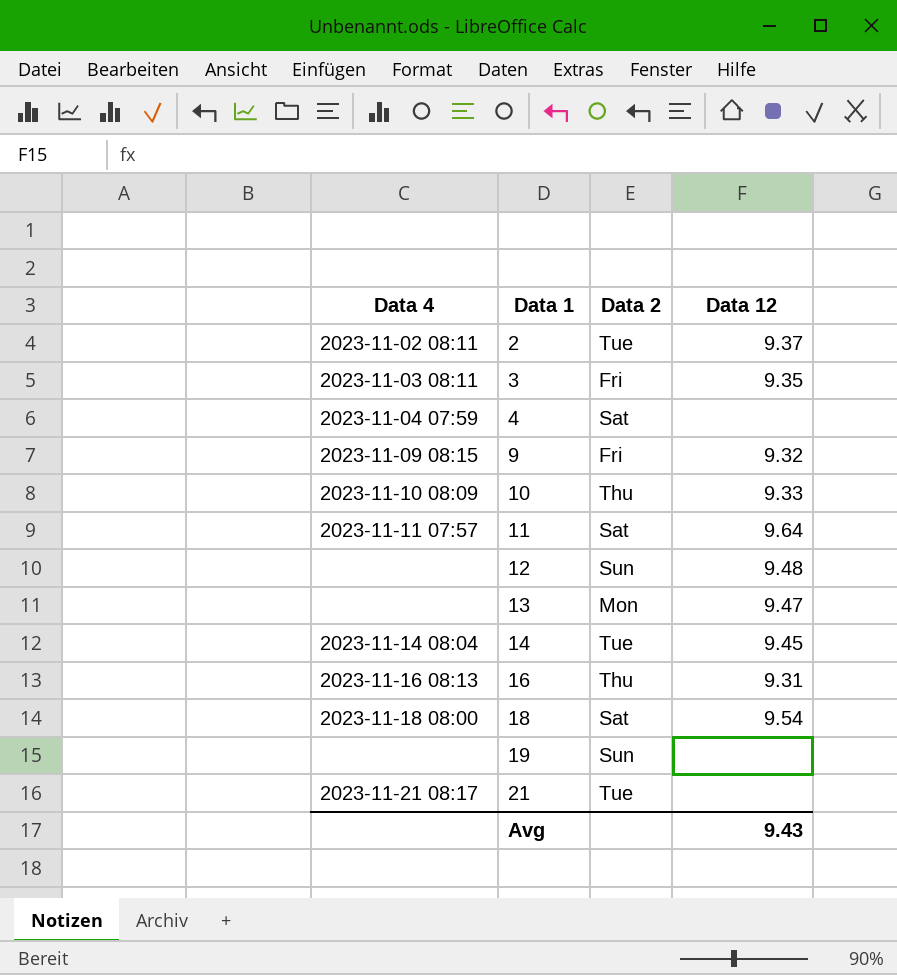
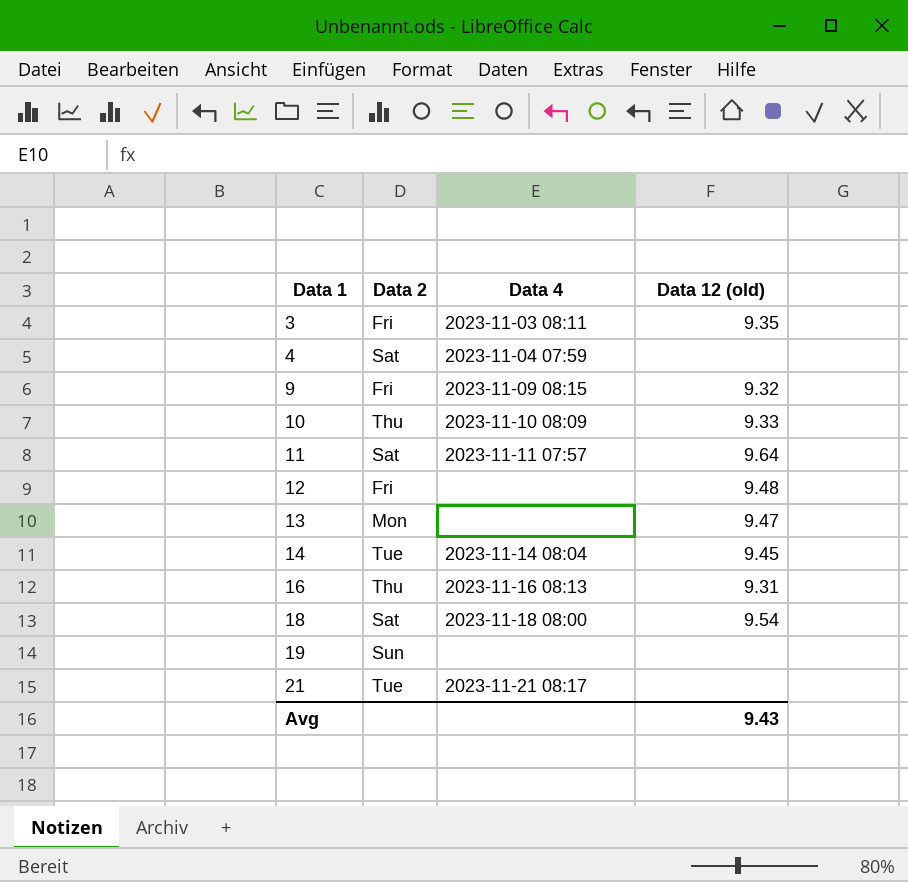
column Data 4 | position: 1 -> 3
column name: Data 12 -> Data 12 (old)
row 2: 2023-11-02 08:11 | Tue | 9.37 -> none
12 | Data 2: Sun -> Fri

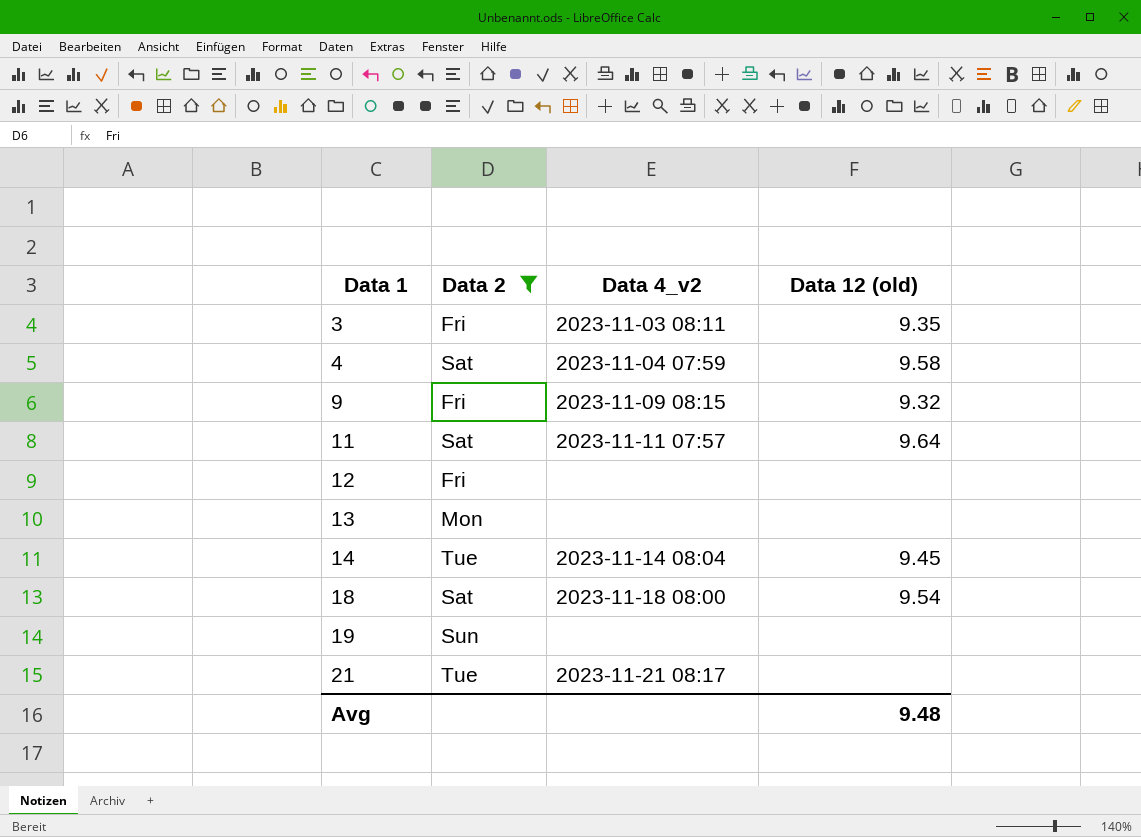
filter: none -> Data 2 != Thu
column name: Data 4 -> Data 4_v2
4 | Data 12 (old): none -> 9.58
12 | Data 12 (old): 9.48 -> none
13 | Data 12 (old): 9.47 -> none
Avg | Data 12 (old): 9.43 -> 9.48

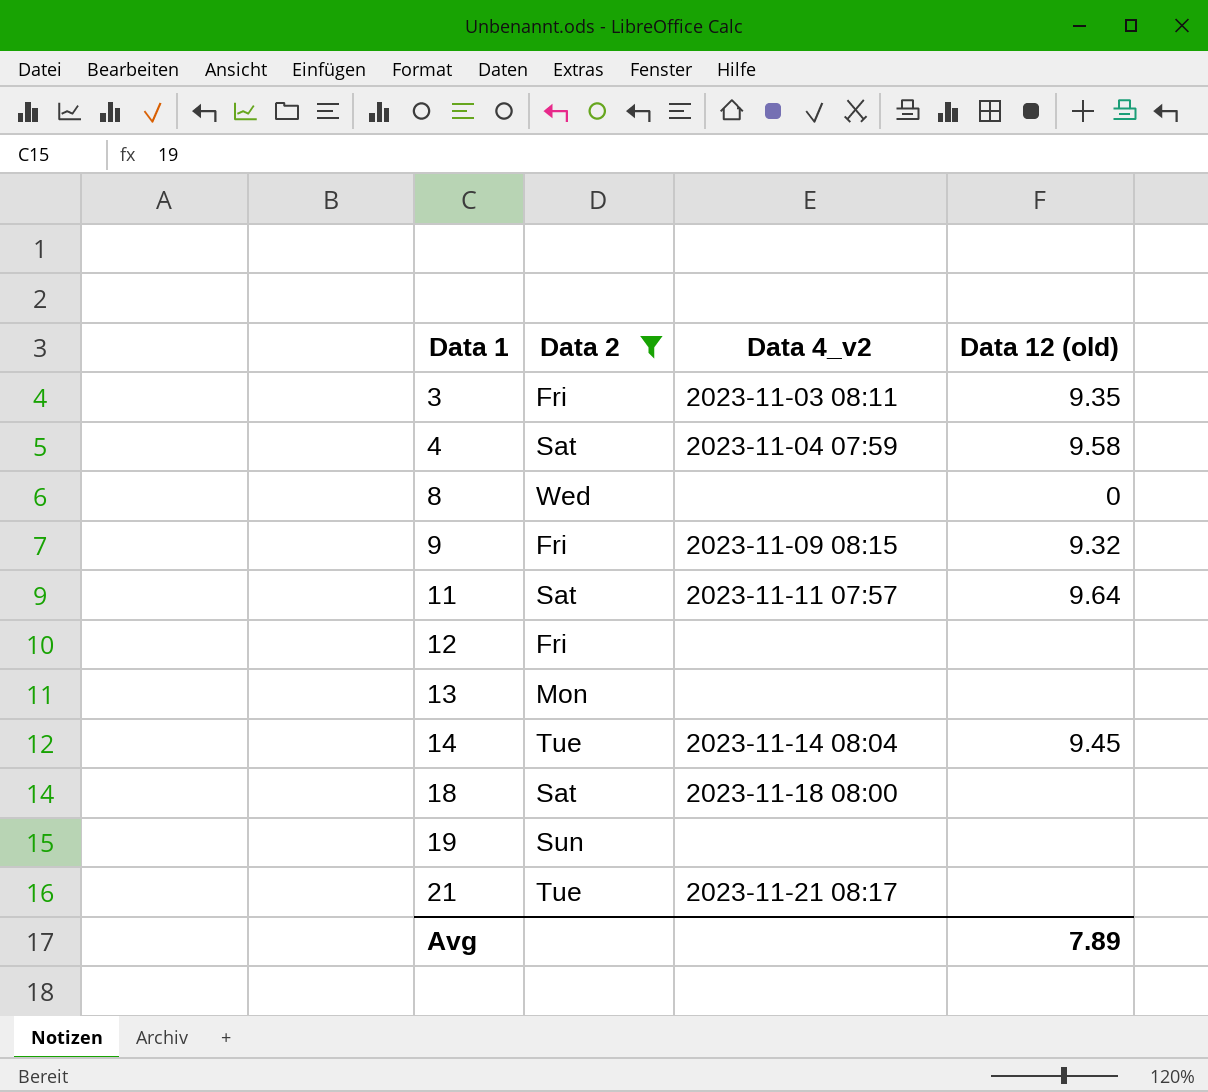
row 8: none -> Wed | none | 0
18 | Data 12 (old): 9.54 -> none
Avg | Data 12 (old): 9.48 -> 7.89

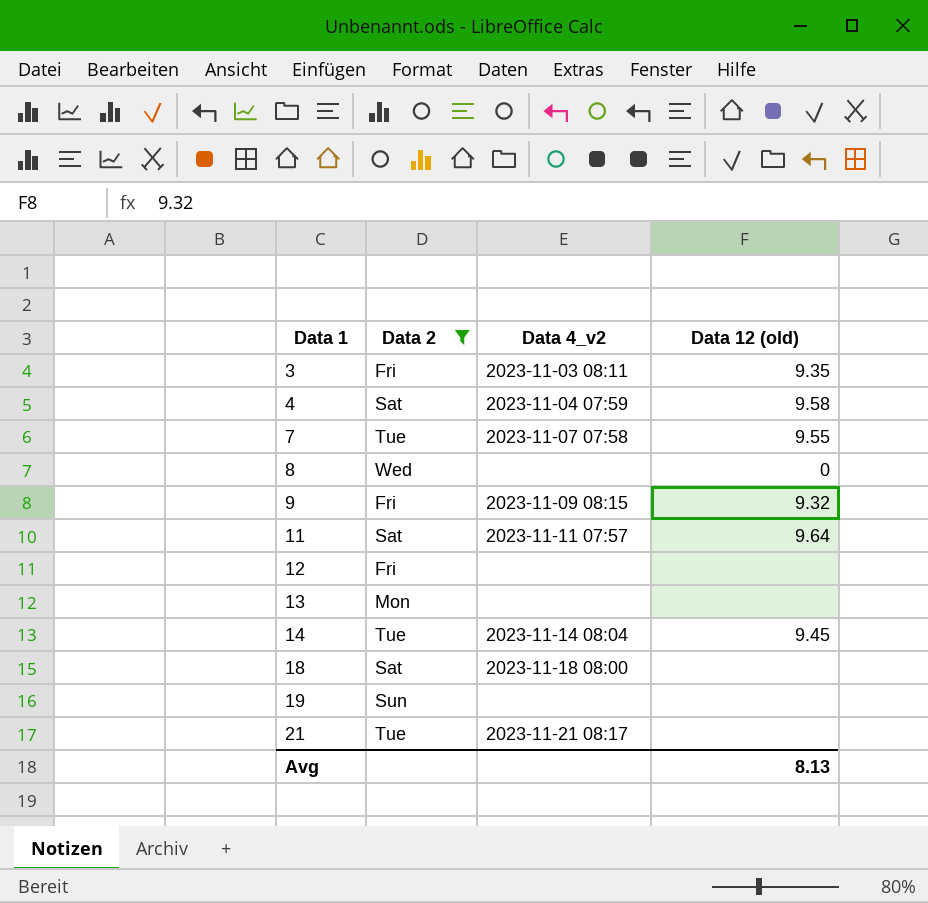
row 7: none -> Tue | 2023-11-07 07:58 | 9.55
Avg | Data 12 (old): 7.89 -> 8.13

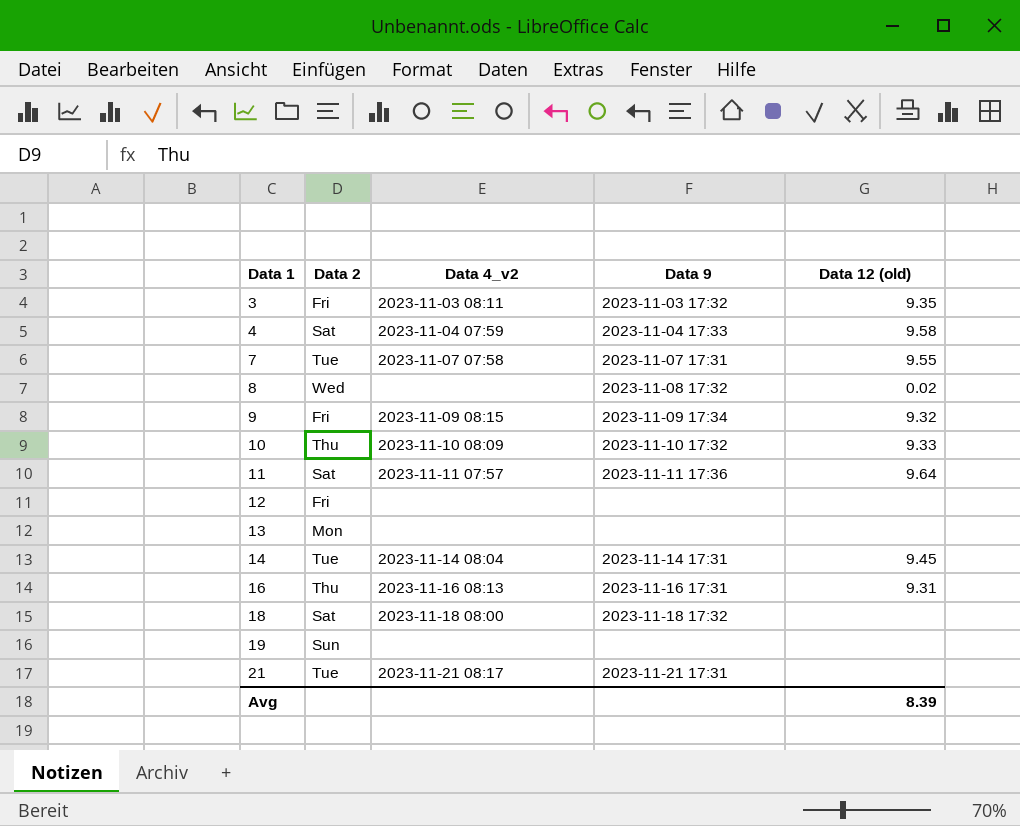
filter: Data 2 != Thu -> none
column Data 9 | position: none -> 4
8 | Data 12 (old): 0 -> 0.02
Avg | Data 12 (old): 8.13 -> 8.39

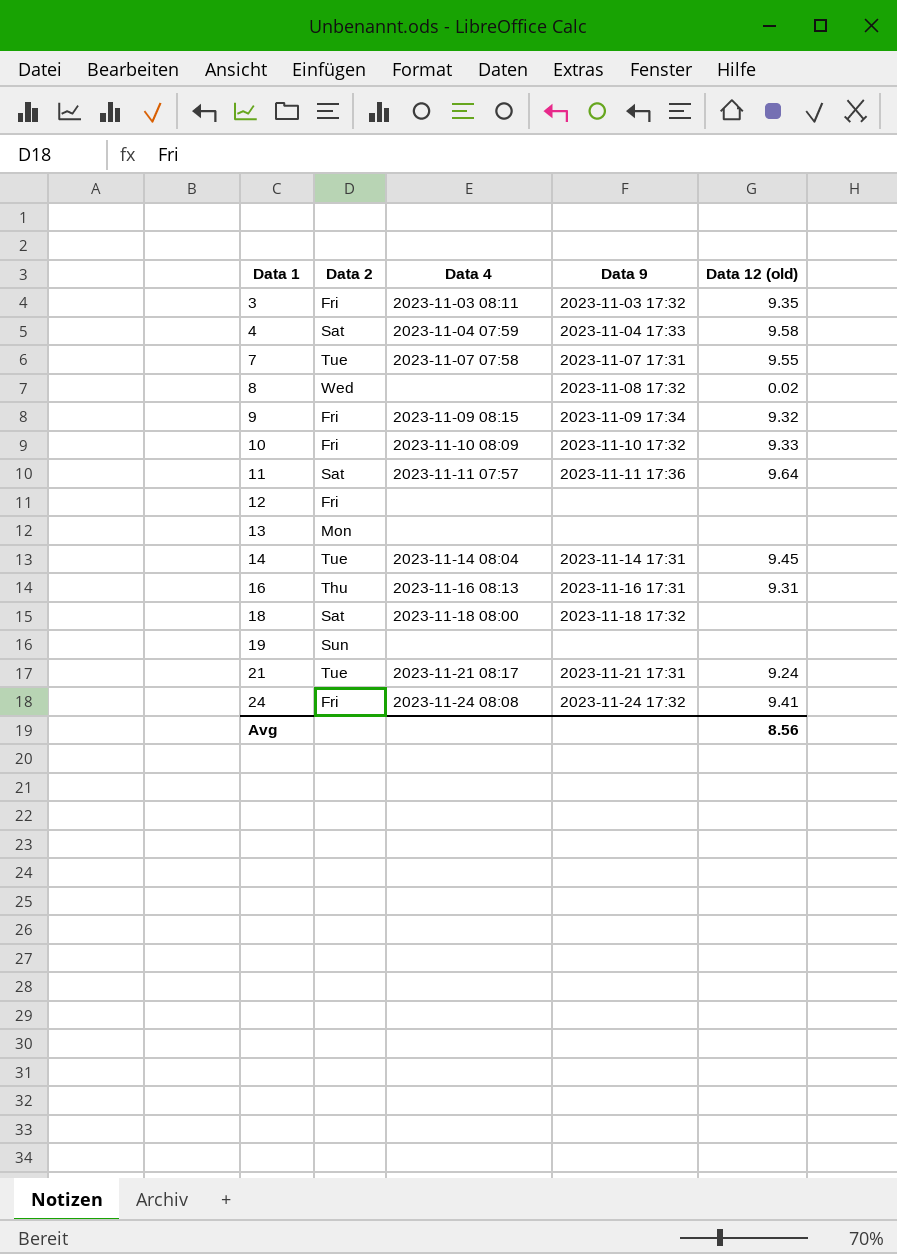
column name: Data 4_v2 -> Data 4
10 | Data 2: Thu -> Fri
21 | Data 12 (old): none -> 9.24
row 24: none -> Fri | 2023-11-24 08:08 | 2023-11-24 17:32 | 9.41
Avg | Data 12 (old): 8.39 -> 8.56

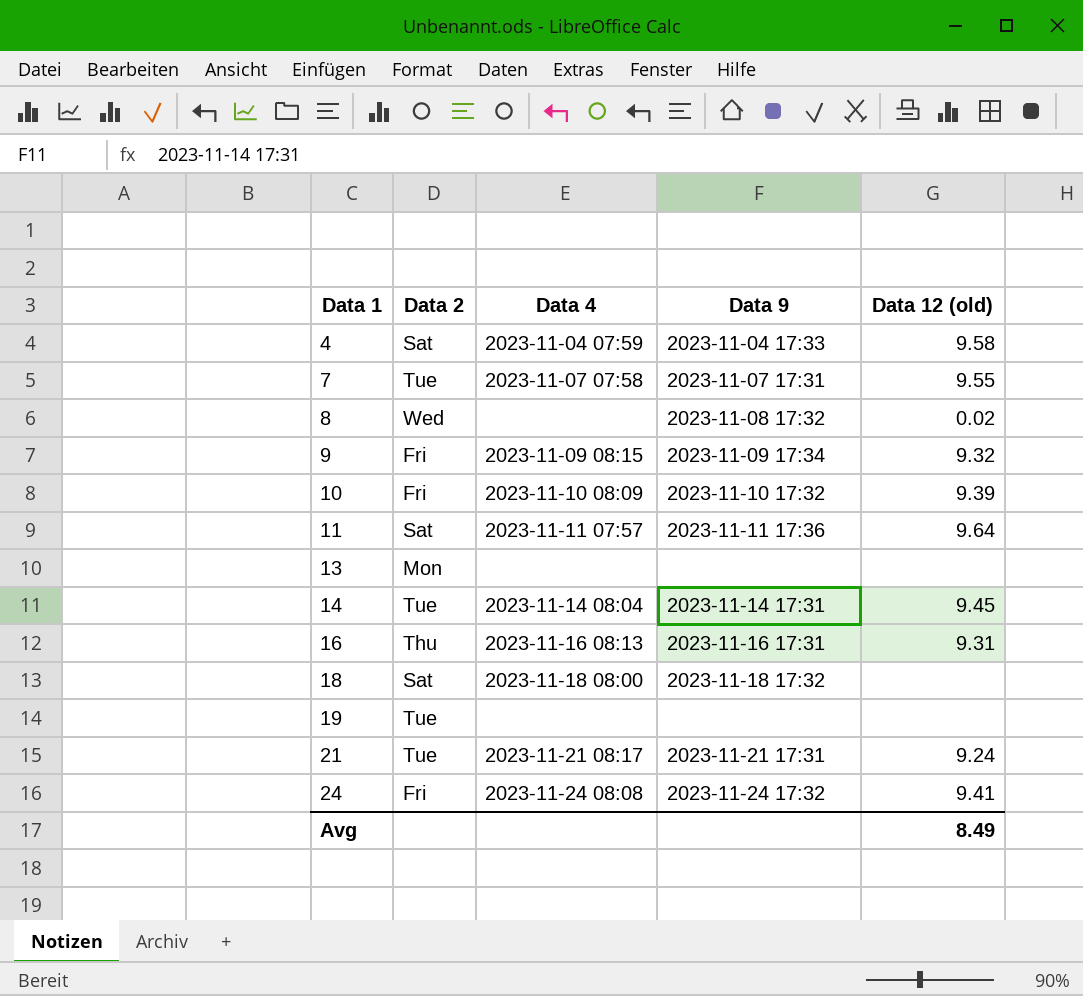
row 3: Fri | 2023-11-03 08:11 | 2023-11-03 17:32 | 9.35 -> none
row 12: Fri | none | none | none -> none
10 | Data 12 (old): 9.33 -> 9.39
19 | Data 2: Sun -> Tue
Avg | Data 12 (old): 8.56 -> 8.49

